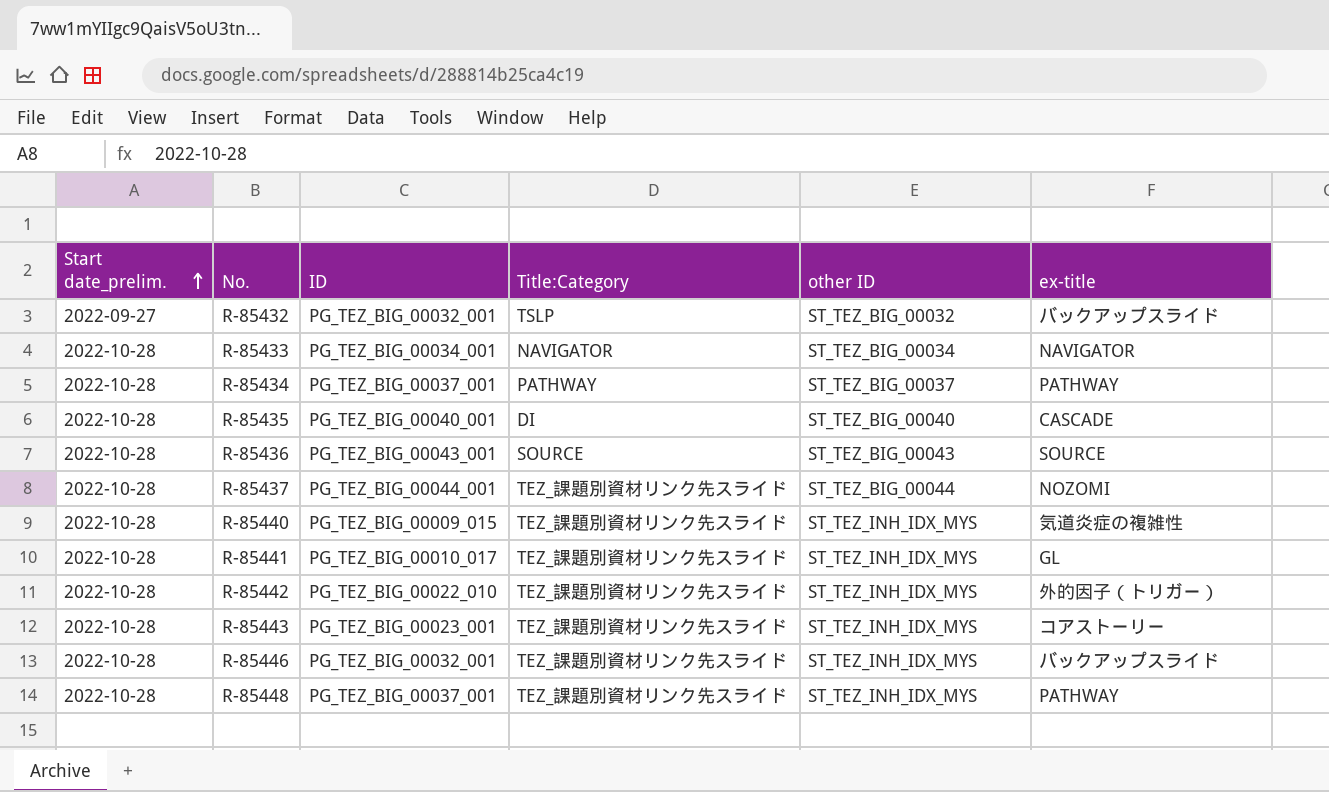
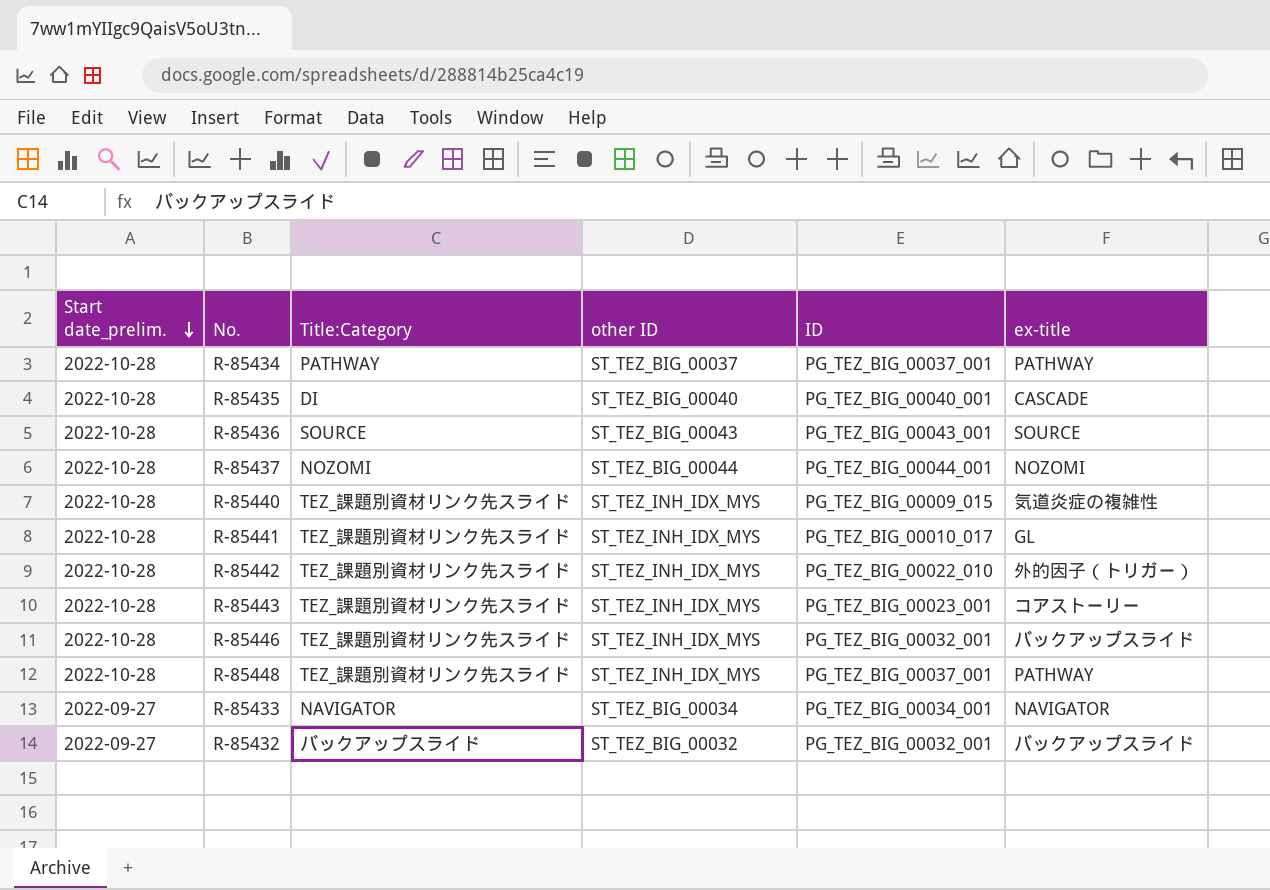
row order: Start date_prelim. ascending -> Start date_prelim. descending
column ID | position: 3 -> 5
R-85437 | Title:Category: TEZ_課題別資材リンク先スライド -> NOZOMI
R-85433 | Start date_prelim.: 2022-10-28 -> 2022-09-27
R-85432 | Title:Category: TSLP -> バックアップスライド

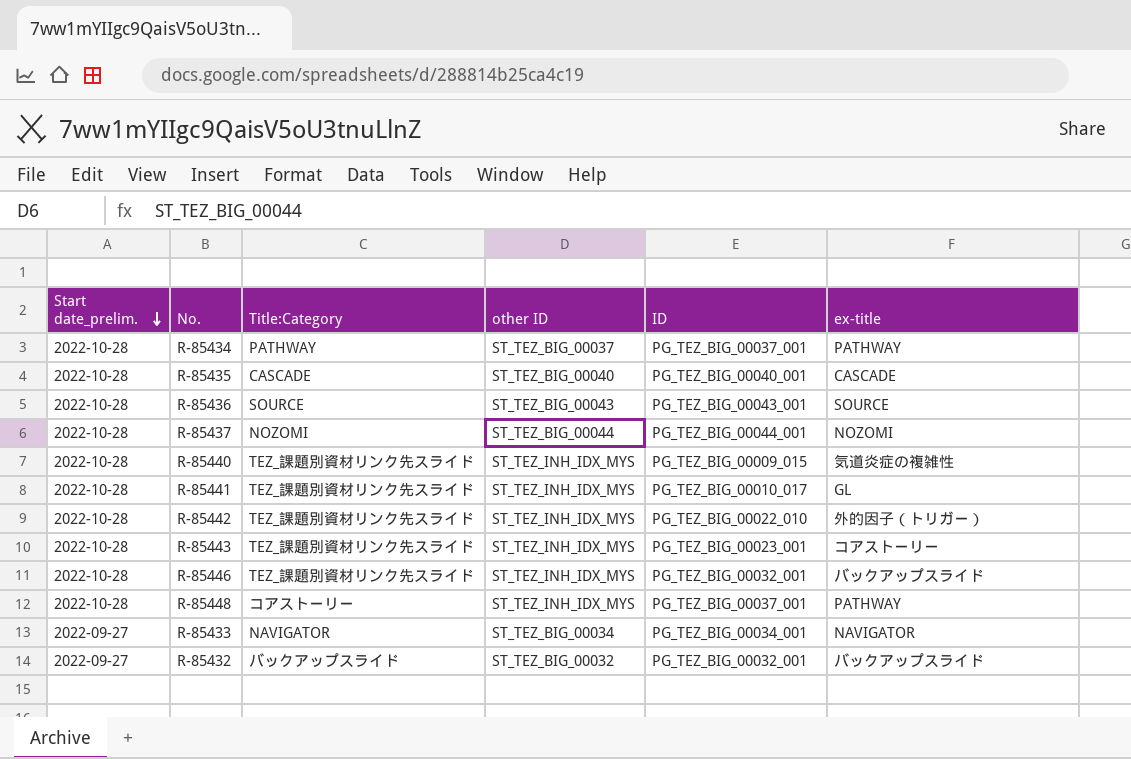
R-85435 | Title:Category: DI -> CASCADE
R-85448 | Title:Category: TEZ_課題別資材リンク先スライド -> コアストーリー

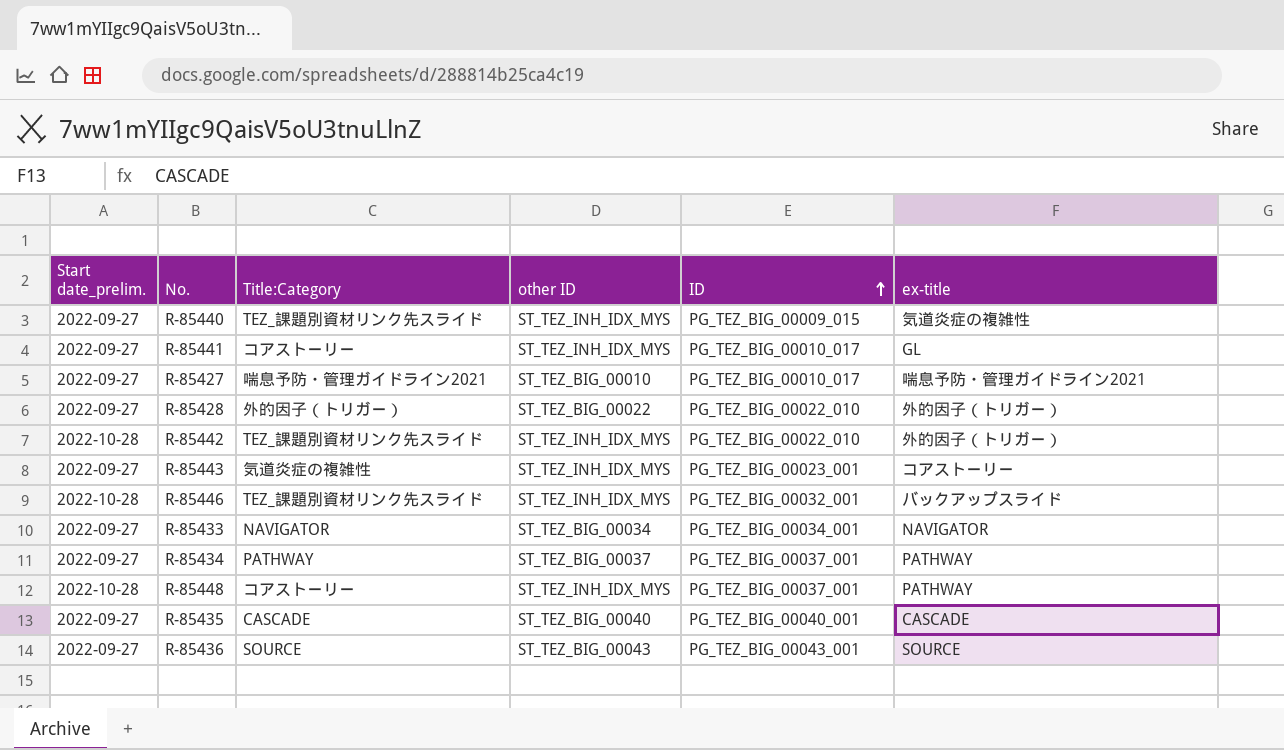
row order: Start date_prelim. descending -> ID ascending
row R-85437: 2022-10-28 | NOZOMI | ST_TEZ_BIG_00044 | PG_TEZ_BIG_00044_001 | NOZOMI -> none
row R-85432: 2022-09-27 | バックアップスライド | ST_TEZ_BIG_00032 | PG_TEZ_BIG_00032_001 | バックアップスライド -> none
R-85440 | Start date_prelim.: 2022-10-28 -> 2022-09-27
R-85441 | Start date_prelim.: 2022-10-28 -> 2022-09-27
R-85441 | Title:Category: TEZ_課題別資材リンク先スライド -> コアストーリー
row R-85427: none -> 2022-09-27 | 喘息予防・管理ガイドライン2021 | ST_TEZ_BIG_00010 | PG_TEZ_BIG_00010_017 | 喘息予防・管理ガイドライン2021
row R-85428: none -> 2022-09-27 | 外的因子（トリガー） | ST_TEZ_BIG_00022 | PG_TEZ_BIG_00022_010 | 外的因子（トリガー）
R-85443 | Start date_prelim.: 2022-10-28 -> 2022-09-27
R-85443 | Title:Category: TEZ_課題別資材リンク先スライド -> 気道炎症の複雑性
R-85434 | Start date_prelim.: 2022-10-28 -> 2022-09-27
R-85435 | Start date_prelim.: 2022-10-28 -> 2022-09-27
R-85436 | Start date_prelim.: 2022-10-28 -> 2022-09-27

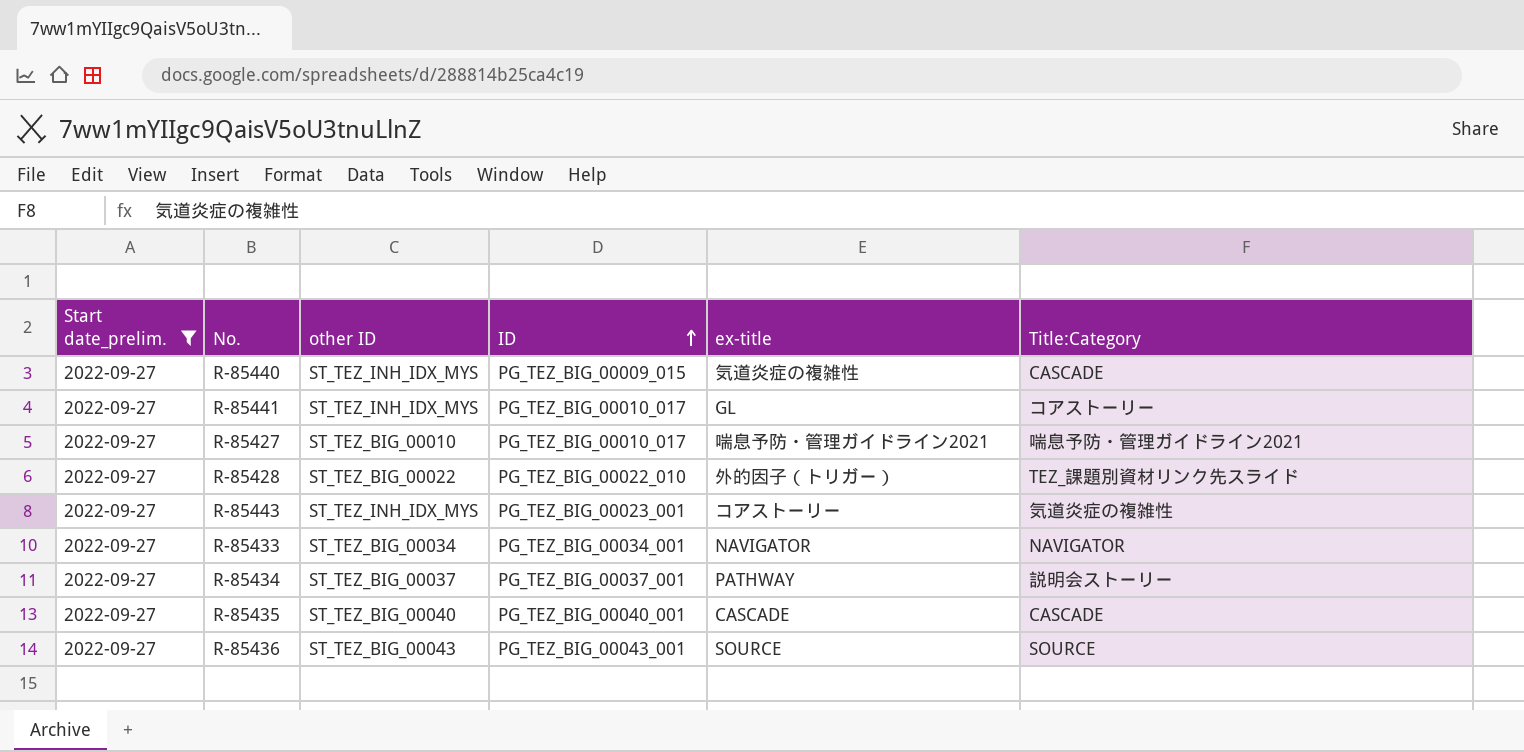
filter: none -> Start date_prelim. = 2022-09-27
column Title:Category | position: 3 -> 6
R-85440 | Title:Category: TEZ_課題別資材リンク先スライド -> CASCADE
R-85428 | Title:Category: 外的因子（トリガー） -> TEZ_課題別資材リンク先スライド
R-85434 | Title:Category: PATHWAY -> 説明会ストーリー

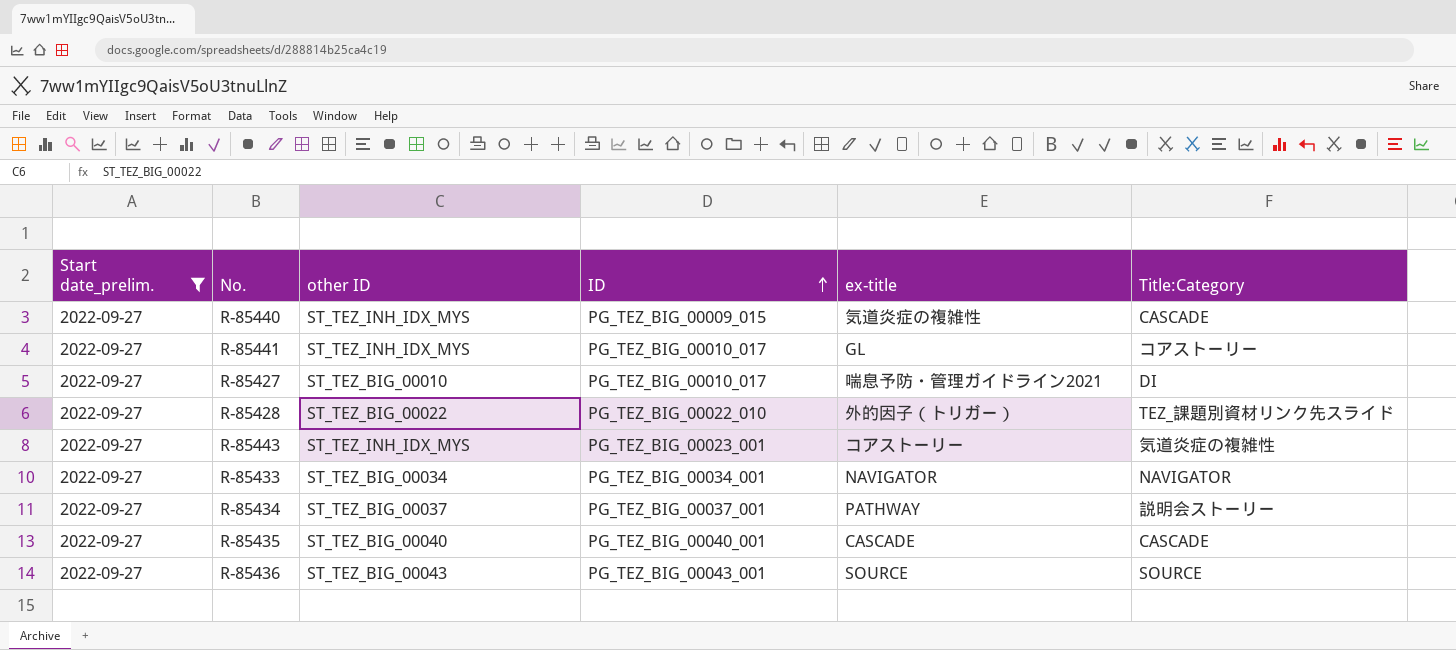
R-85427 | Title:Category: 喘息予防・管理ガイドライン2021 -> DI

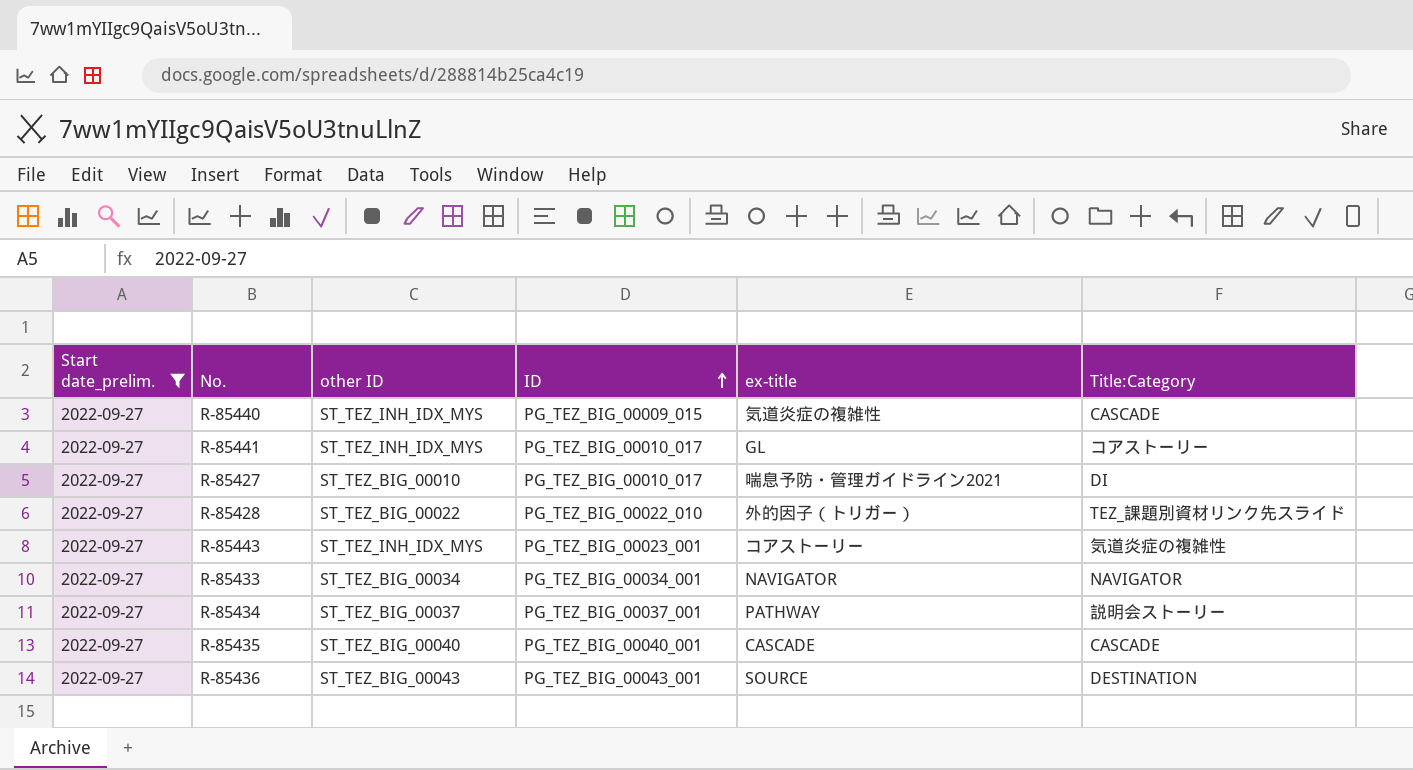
R-85436 | Title:Category: SOURCE -> DESTINATION

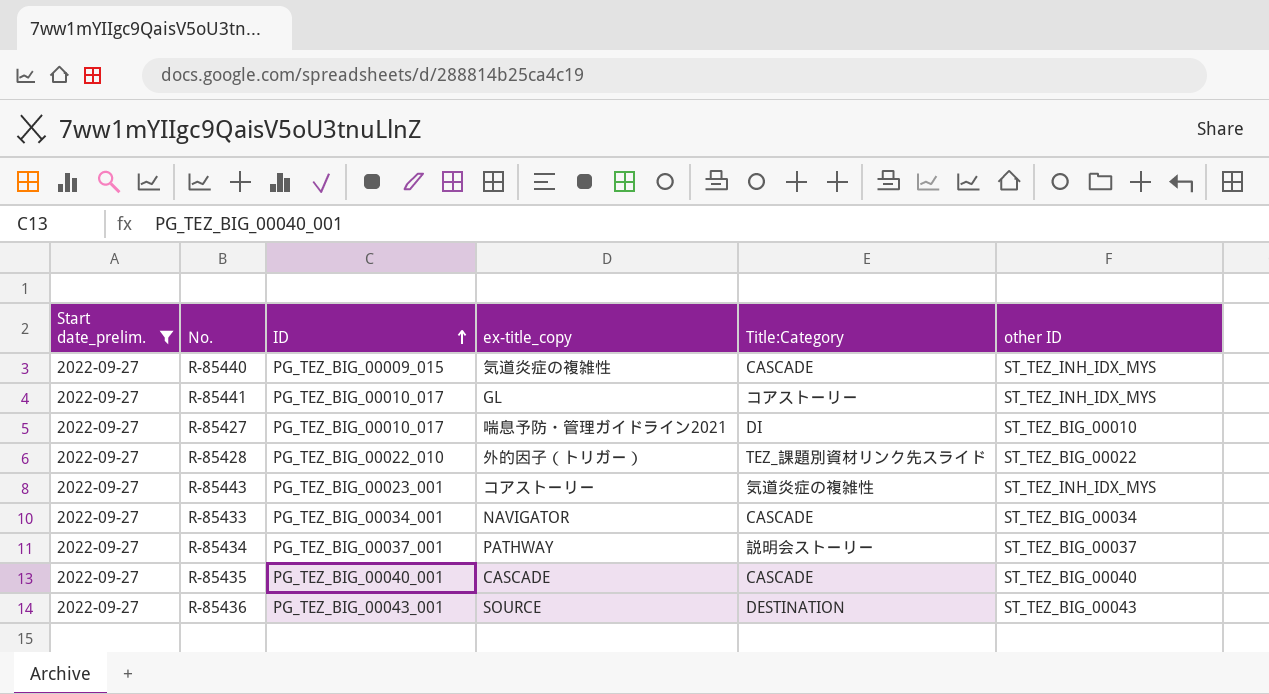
column name: ex-title -> ex-title_copy
column other ID | position: 3 -> 6
R-85433 | Title:Category: NAVIGATOR -> CASCADE

